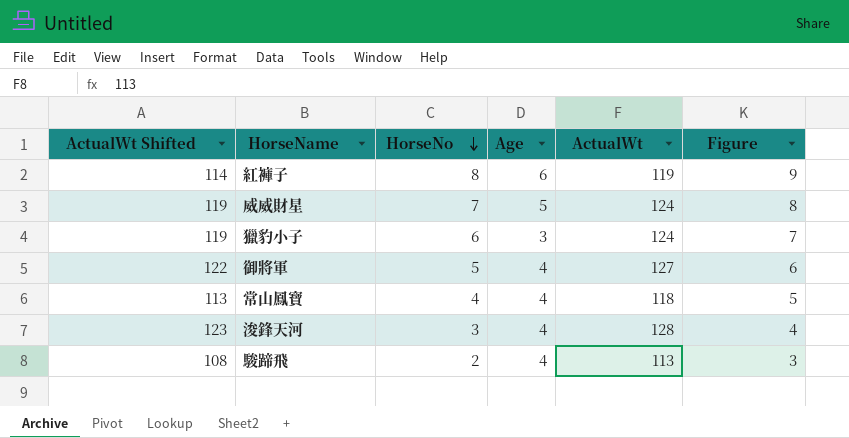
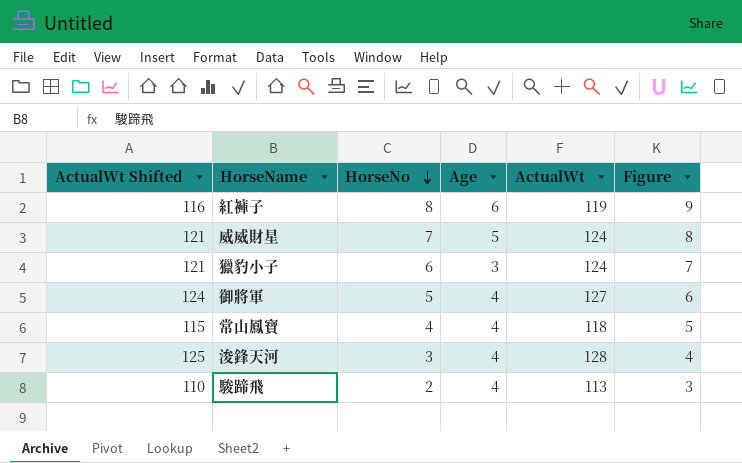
column ActualWt Shifted | formula: [ActualWt] - 5 -> [ActualWt] - 3

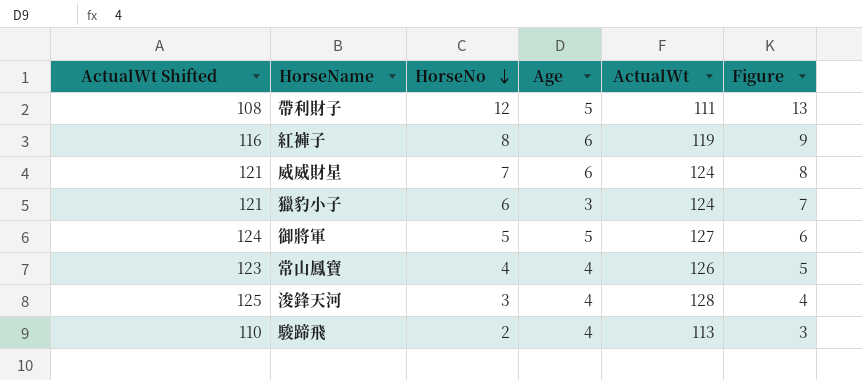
row 帶利財子: none -> 108 | 12 | 5 | 111 | 13
威威財星 | Age: 5 -> 6
御將軍 | Age: 4 -> 5
常山鳳寶 | ActualWt Shifted: 115 -> 123
常山鳳寶 | ActualWt: 118 -> 126

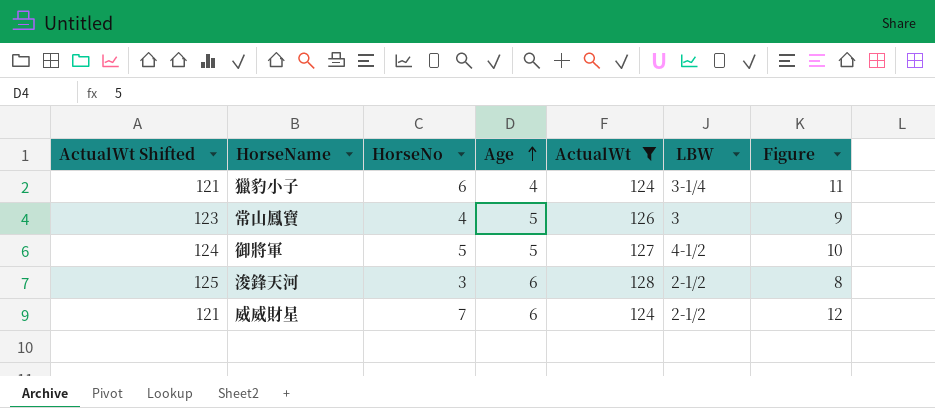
filter: none -> ActualWt >= 124
row order: HorseNo descending -> Age ascending
column LBW | position: none -> 6
column Figure | formula: [HorseNo] + 1 -> [HorseNo] + 5
獵豹小子 | Age: 3 -> 4
常山鳳寶 | Age: 4 -> 5
浚鋒天河 | Age: 4 -> 6

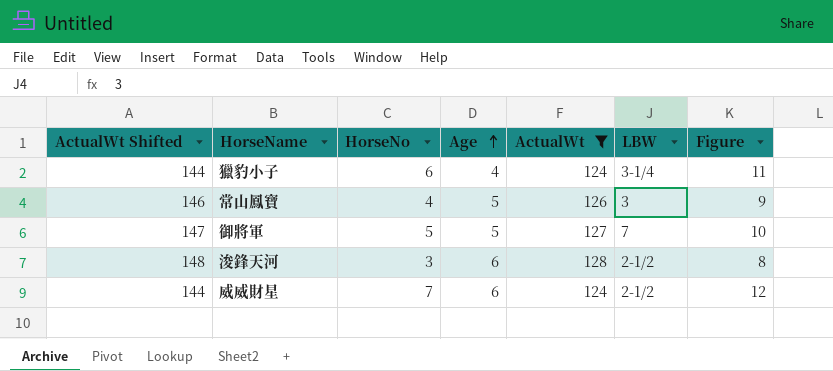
column ActualWt Shifted | formula: [ActualWt] - 3 -> [ActualWt] + 20
御將軍 | LBW: 4-1/2 -> 7

